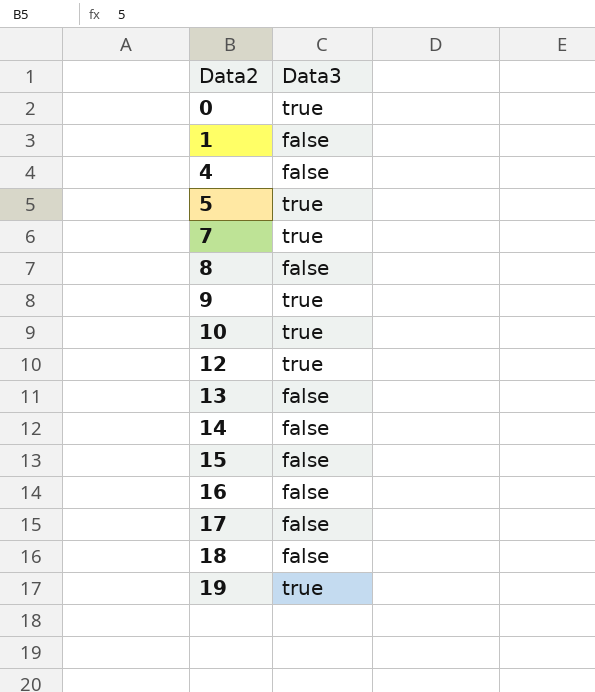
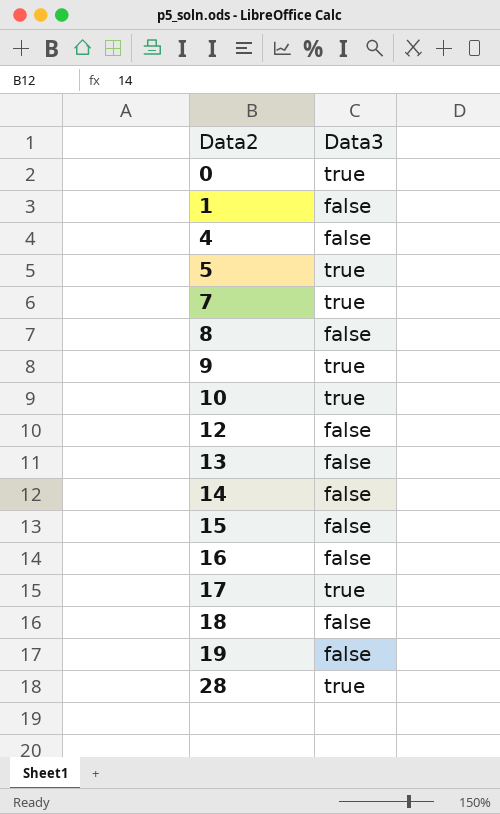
12 | Data3: true -> false
17 | Data3: false -> true
19 | Data3: true -> false
row 28: none -> true

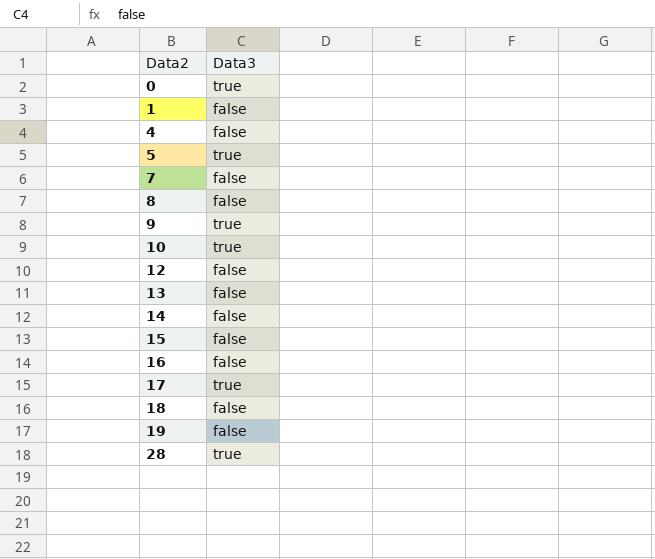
7 | Data3: true -> false

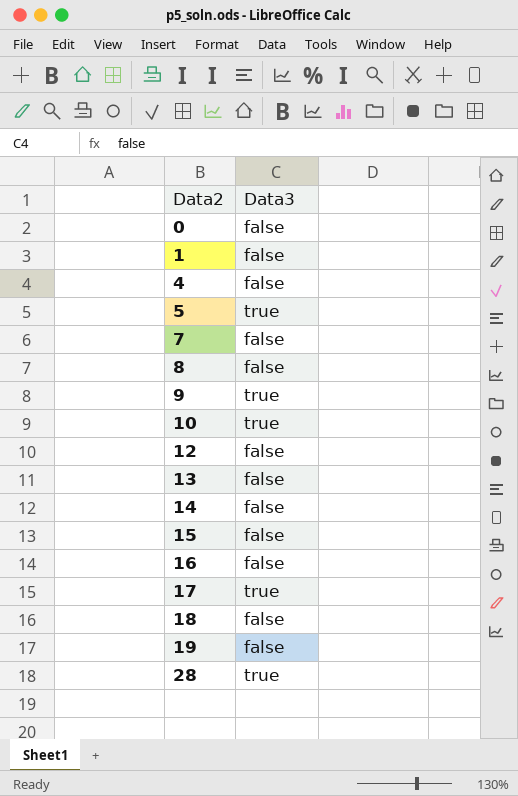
0 | Data3: true -> false

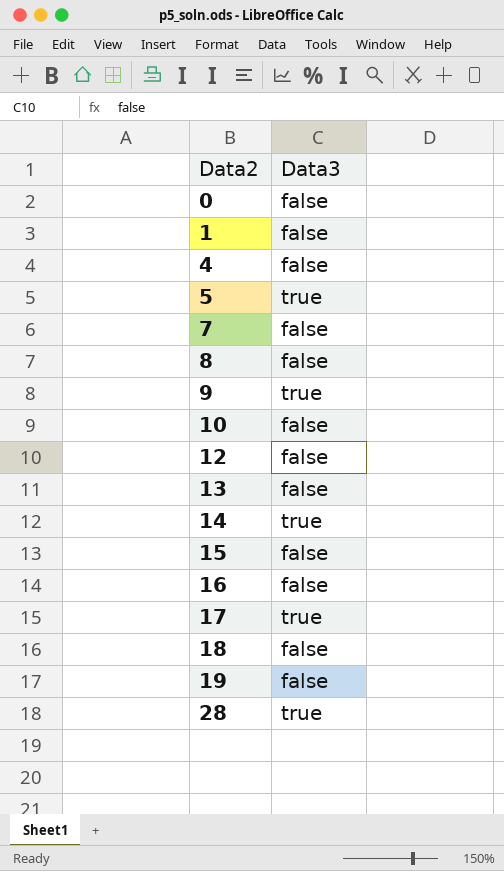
10 | Data3: true -> false
14 | Data3: false -> true

